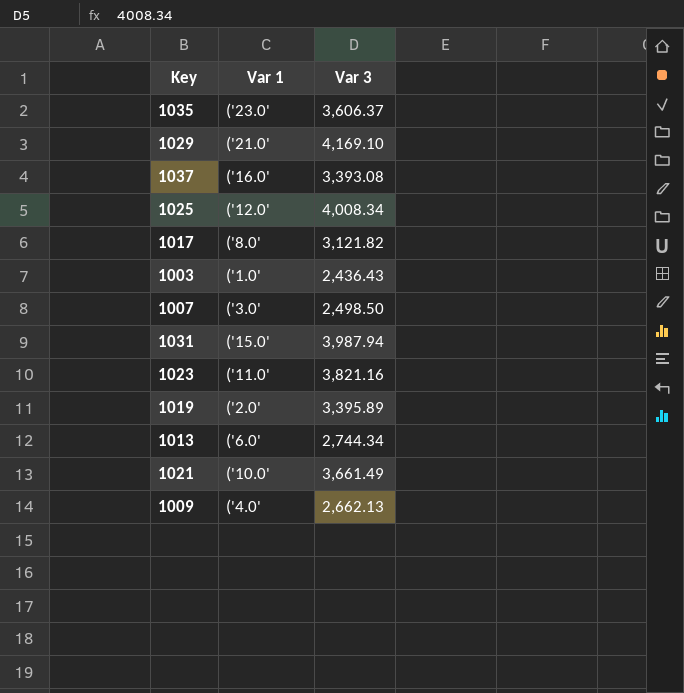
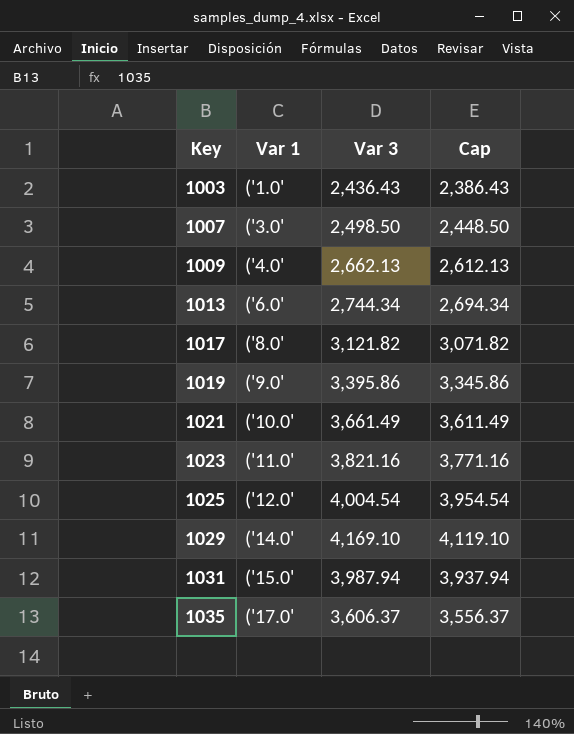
row order: none -> Key ascending
column Cap | formula: none -> [Var 3] - 50
row 1037: ('16.0' | 3,393.08 -> none
1019 | Var 1: ('2.0' -> ('9.0'
1019 | Var 3: 3,395.89 -> 3,395.86
1025 | Var 3: 4,008.34 -> 4,004.54
1029 | Var 1: ('21.0' -> ('14.0'
1035 | Var 1: ('23.0' -> ('17.0'

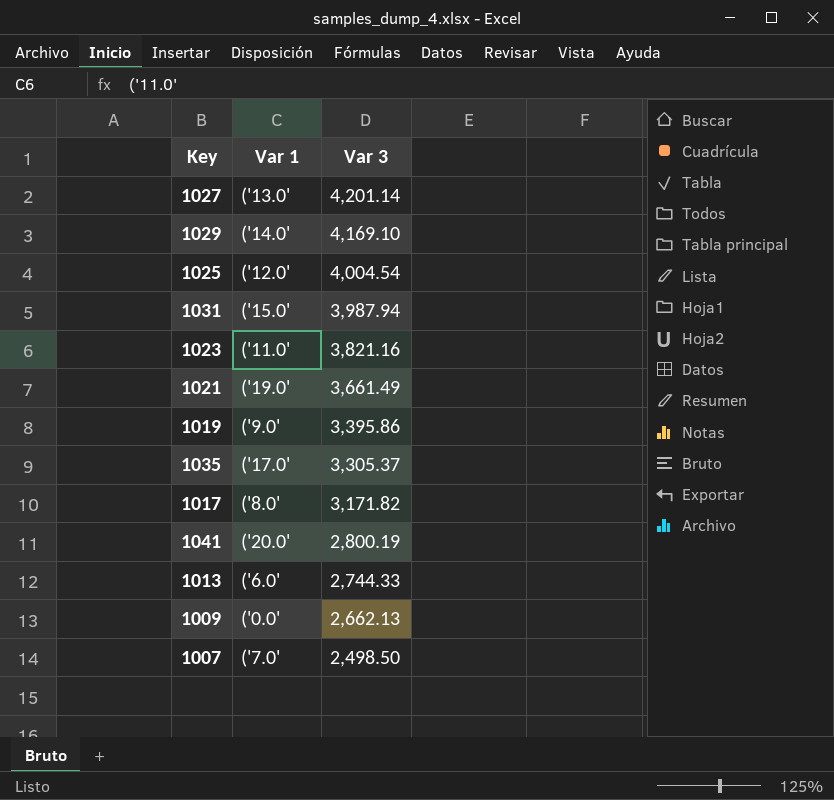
row order: Key ascending -> Var 3 descending
column Cap | formula: [Var 3] - 50 -> none
row 1003: ('1.0' | 2,436.43 | 2,386.43 -> none
row 1027: none -> ('13.0' | 4,201.14
1021 | Var 1: ('10.0' -> ('19.0'
1035 | Var 3: 3,606.37 -> 3,305.37
1017 | Var 3: 3,121.82 -> 3,171.82
row 1041: none -> ('20.0' | 2,800.19
1013 | Var 3: 2,744.34 -> 2,744.33
1009 | Var 1: ('4.0' -> ('0.0'
1007 | Var 1: ('3.0' -> ('7.0'

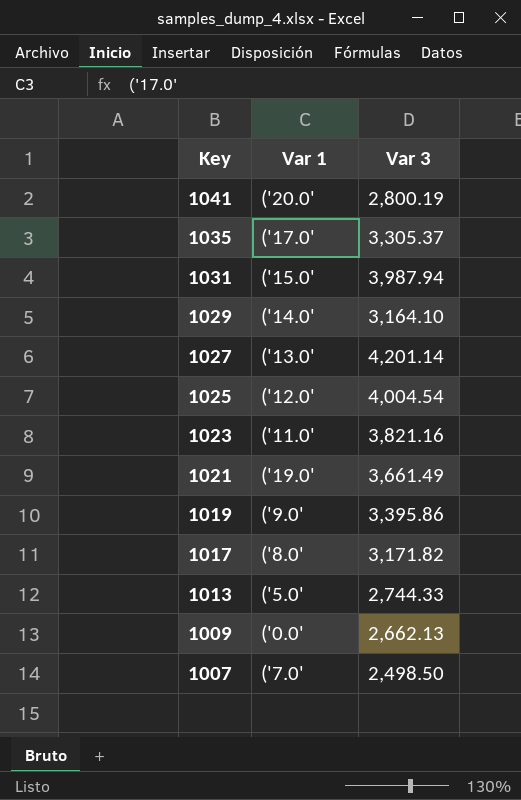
row order: Var 3 descending -> Key descending
1029 | Var 3: 4,169.10 -> 3,164.10
1013 | Var 1: ('6.0' -> ('5.0'

